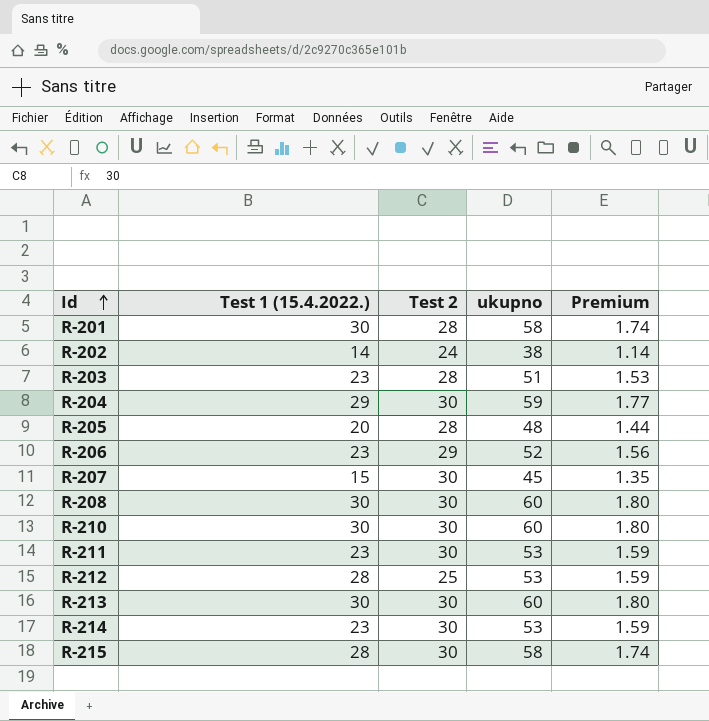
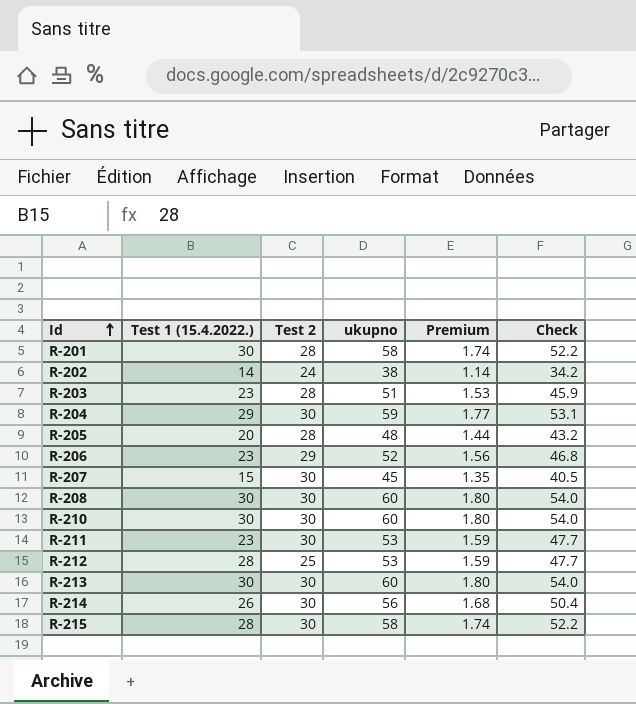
column Check | formula: none -> [ukupno] * 0.9
R-214 | Test 1 (15.4.2022.): 23 -> 26
R-214 | ukupno: 53 -> 56
R-214 | Premium: 1.59 -> 1.68

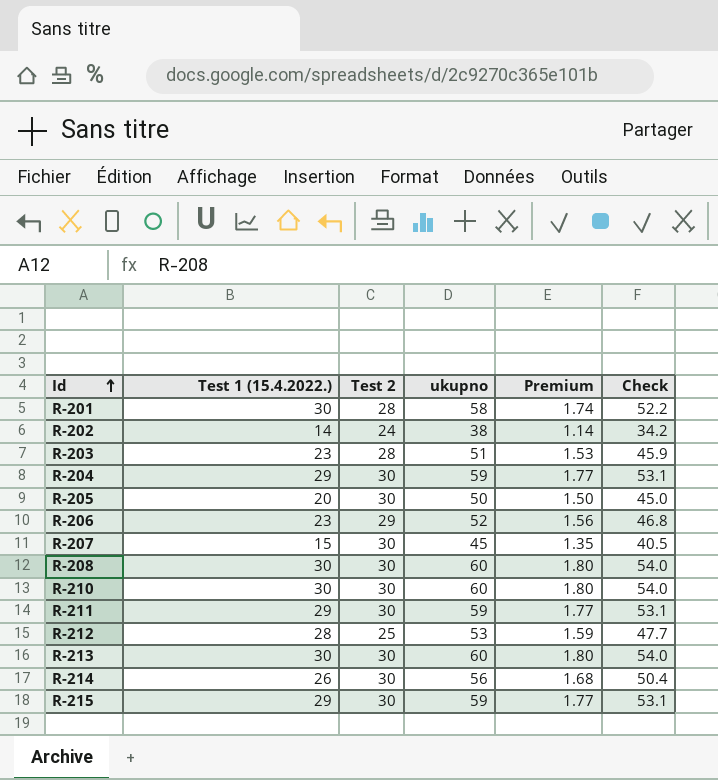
R-205 | Test 2: 28 -> 30
R-205 | ukupno: 48 -> 50
R-205 | Premium: 1.44 -> 1.50
R-205 | Check: 43.2 -> 45.0
R-211 | Test 1 (15.4.2022.): 23 -> 29
R-211 | ukupno: 53 -> 59
R-211 | Premium: 1.59 -> 1.77
R-211 | Check: 47.7 -> 53.1
R-215 | Test 1 (15.4.2022.): 28 -> 29
R-215 | ukupno: 58 -> 59
R-215 | Premium: 1.74 -> 1.77
R-215 | Check: 52.2 -> 53.1

